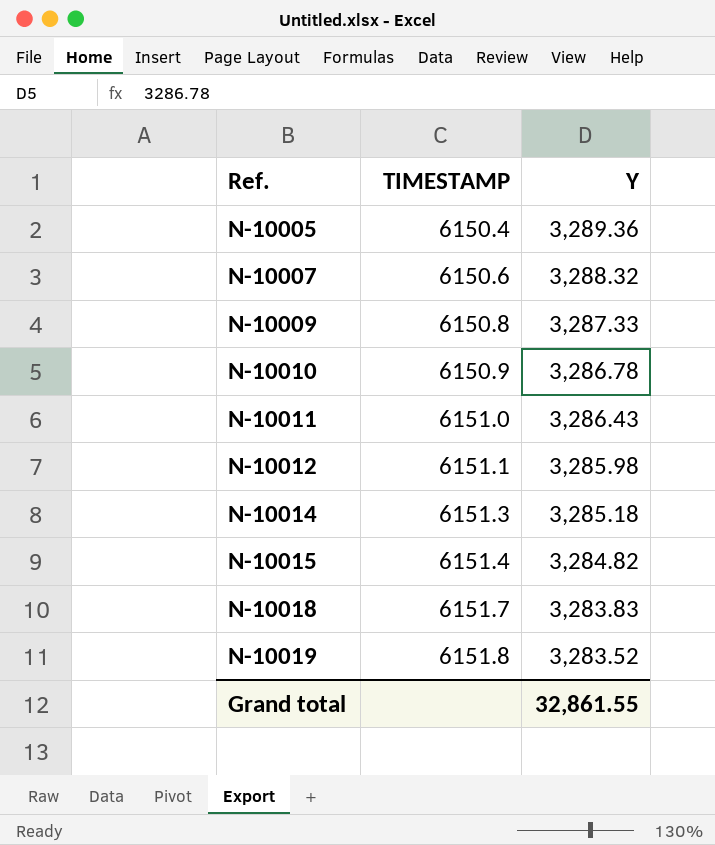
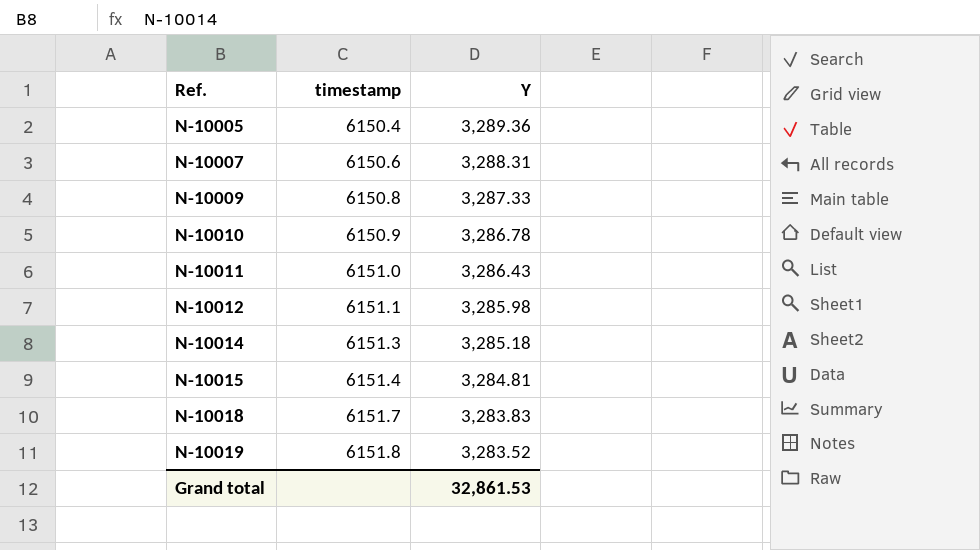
column name: TIMESTAMP -> timestamp
N-10007 | Y: 3,288.32 -> 3,288.31
N-10015 | Y: 3,284.82 -> 3,284.81
Grand total | Y: 32,861.55 -> 32,861.53

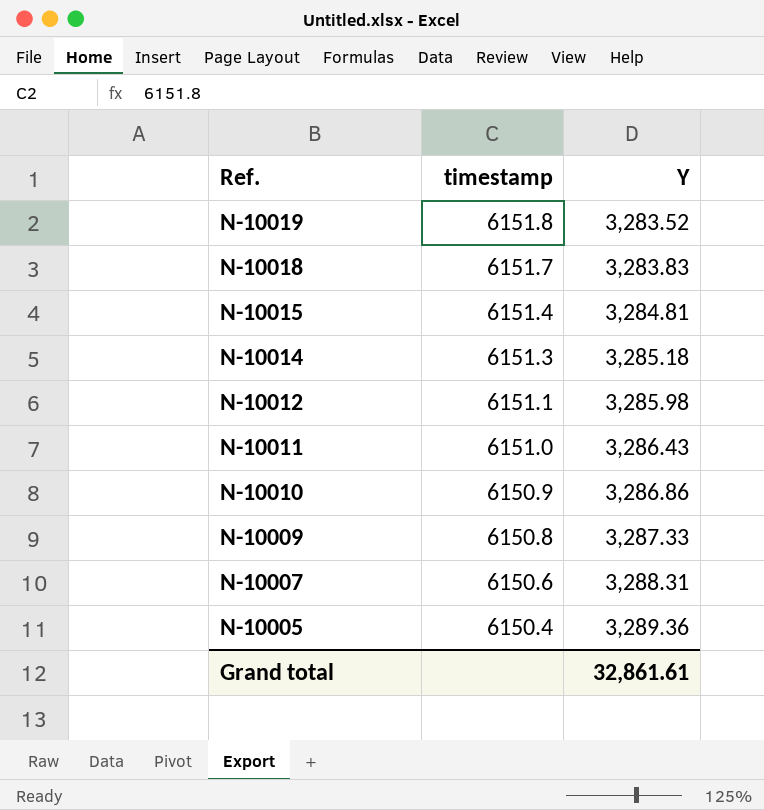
row order: Ref. ascending -> Ref. descending
N-10010 | Y: 3,286.78 -> 3,286.86
Grand total | Y: 32,861.53 -> 32,861.61

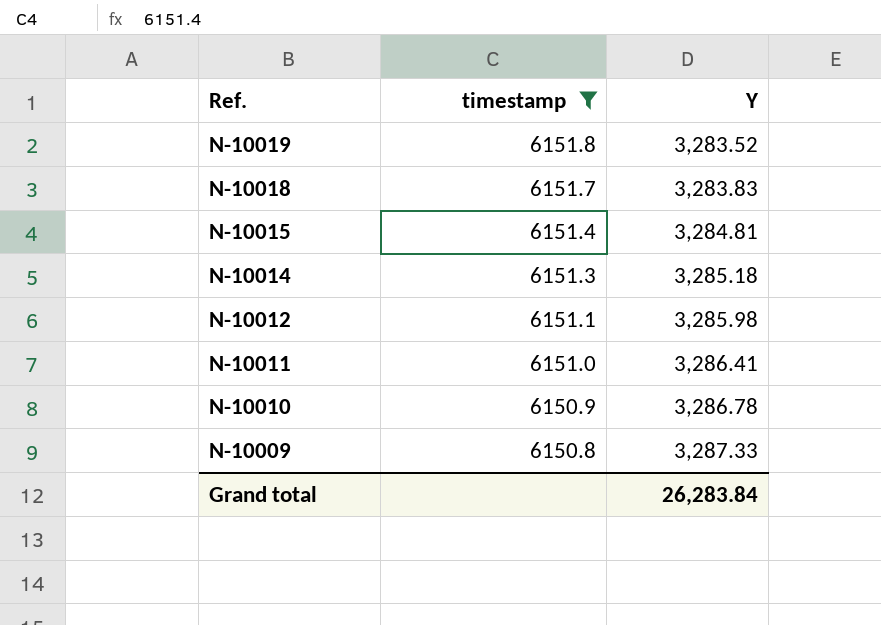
filter: none -> timestamp >= 6150.8
N-10011 | Y: 3,286.43 -> 3,286.41
N-10010 | Y: 3,286.86 -> 3,286.78
Grand total | Y: 32,861.61 -> 26,283.84

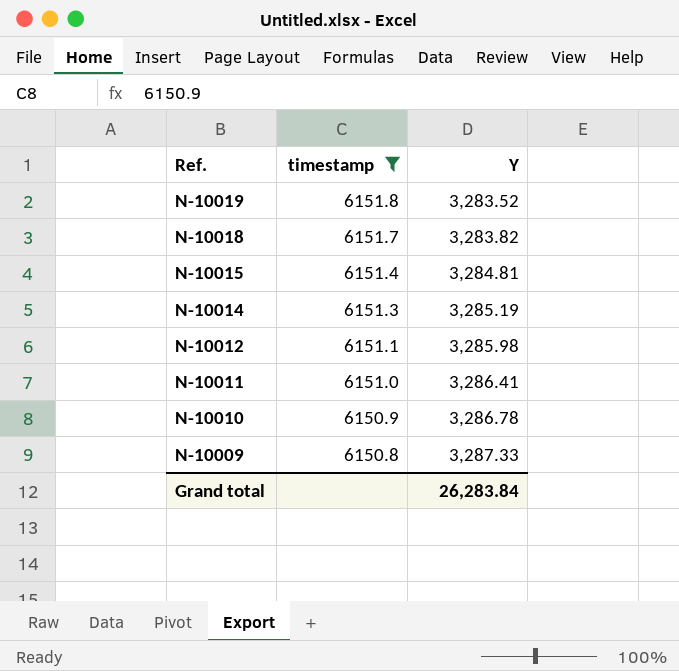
N-10018 | Y: 3,283.83 -> 3,283.82
N-10014 | Y: 3,285.18 -> 3,285.19

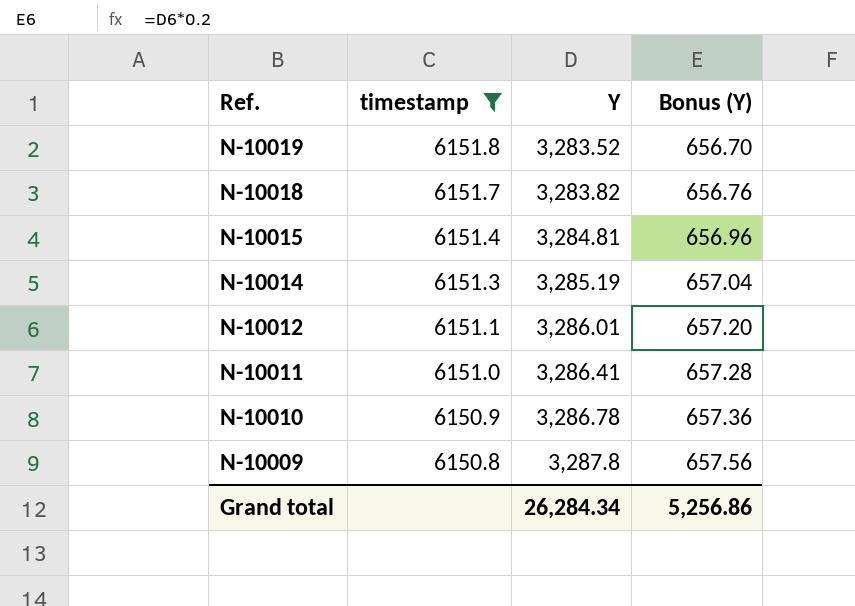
column Bonus (Y) | formula: none -> [Y] * 0.2
N-10012 | Y: 3,285.98 -> 3,286.01
N-10009 | Y: 3,287.33 -> 3,287.8
Grand total | Y: 26,283.84 -> 26,284.34

